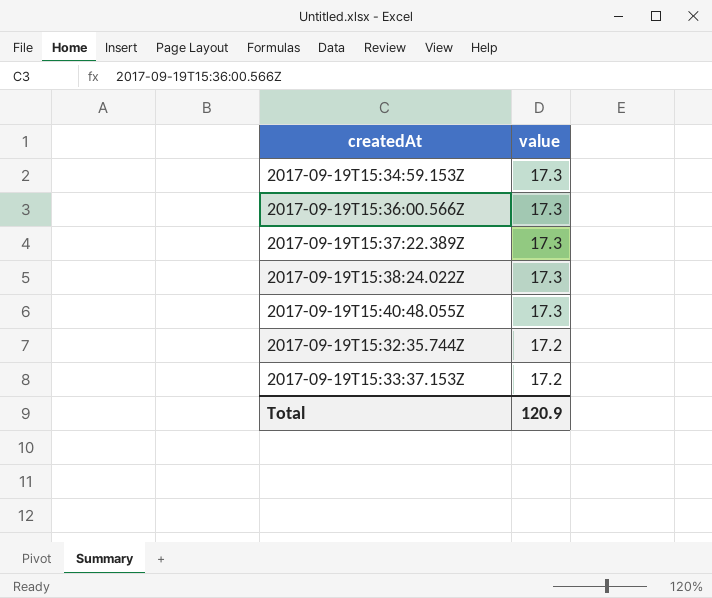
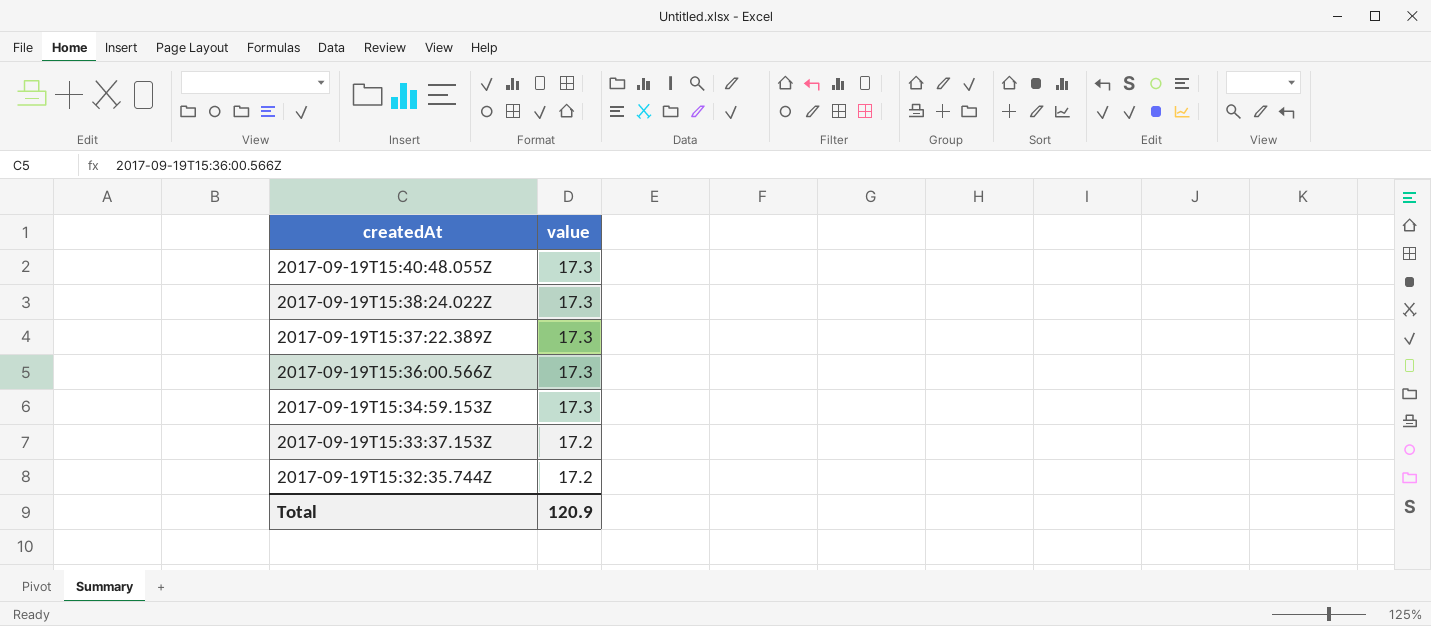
row order: value descending -> createdAt descending

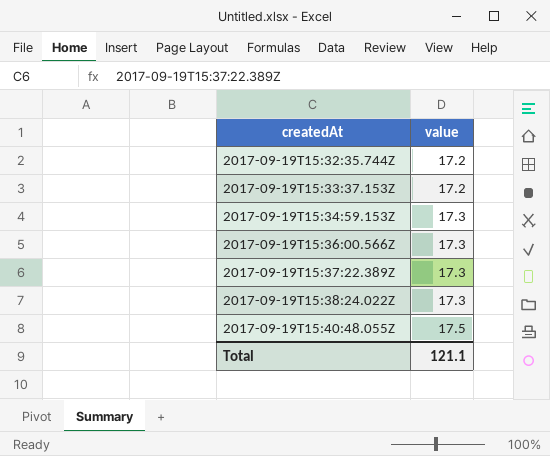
row order: createdAt descending -> createdAt ascending
2017-09-19T15:40:48.055Z | value: 17.3 -> 17.5
Total | value: 120.9 -> 121.1

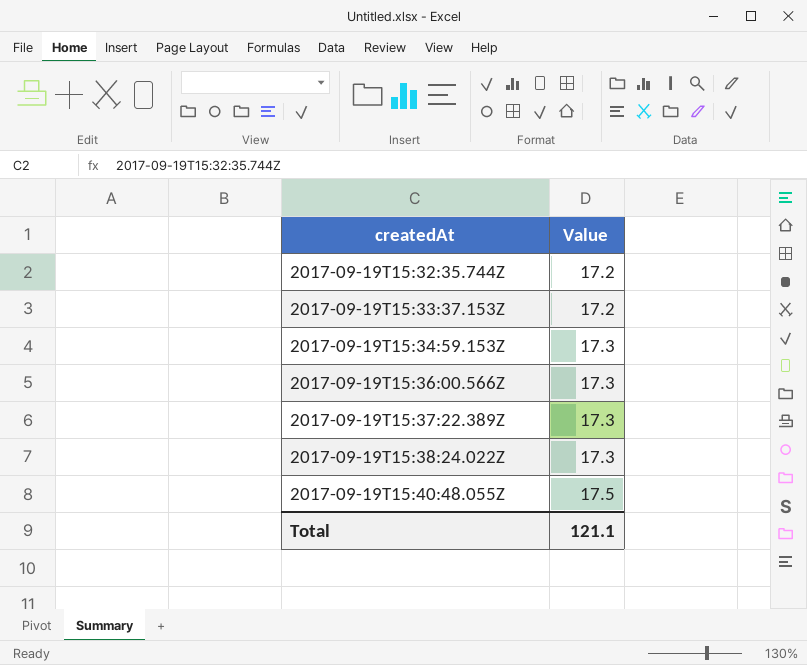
column name: value -> Value

